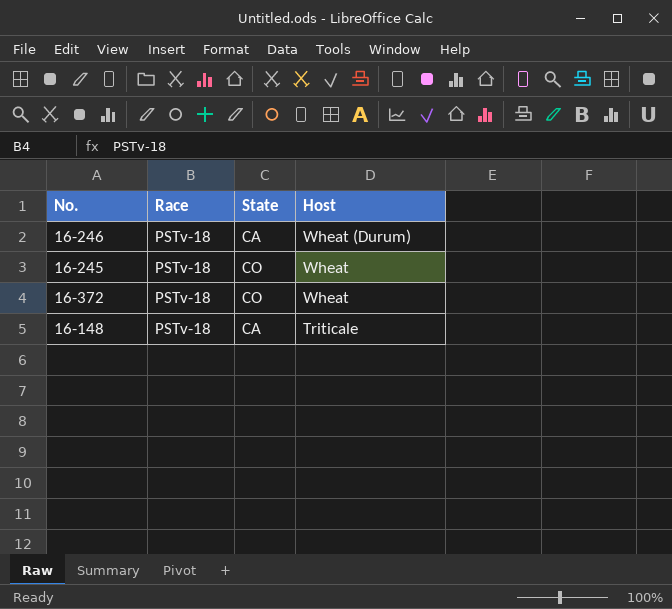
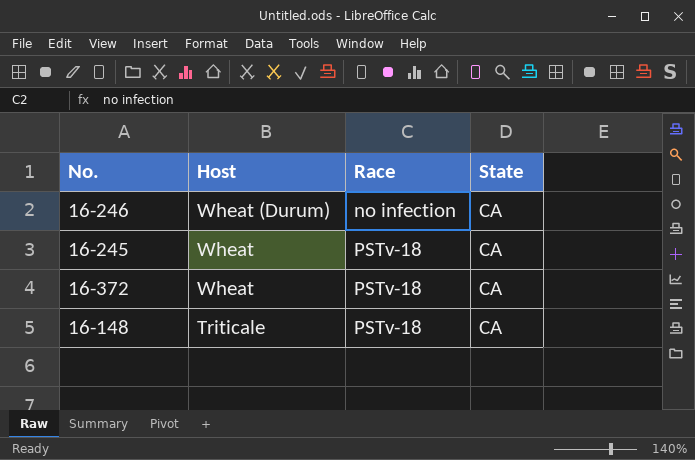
column Host | position: 4 -> 2
16-246 | Race: PSTv-18 -> no infection
16-245 | State: CO -> CA
16-372 | State: CO -> CA

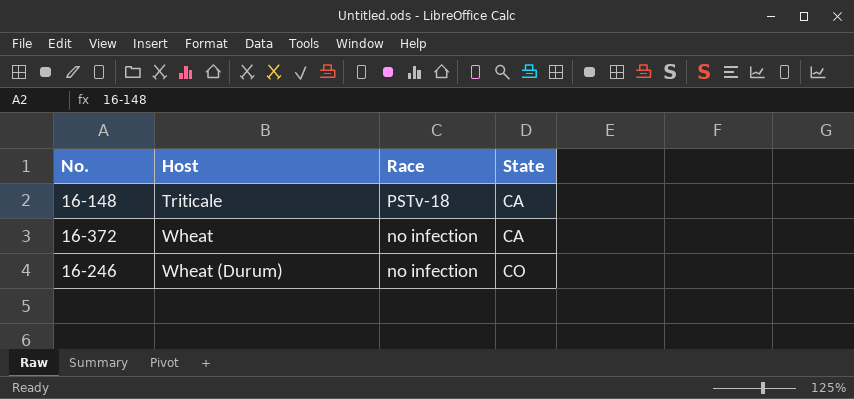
row order: Host descending -> Host ascending
row 16-245: Wheat | PSTv-18 | CA -> none
16-372 | Race: PSTv-18 -> no infection
16-246 | State: CA -> CO

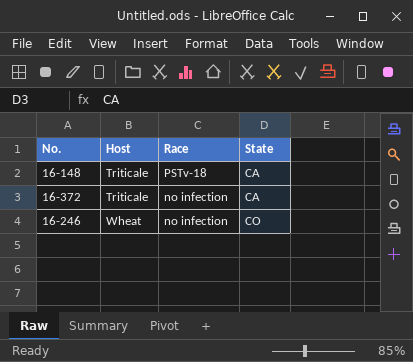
16-372 | Host: Wheat -> Triticale
16-246 | Host: Wheat (Durum) -> Wheat

